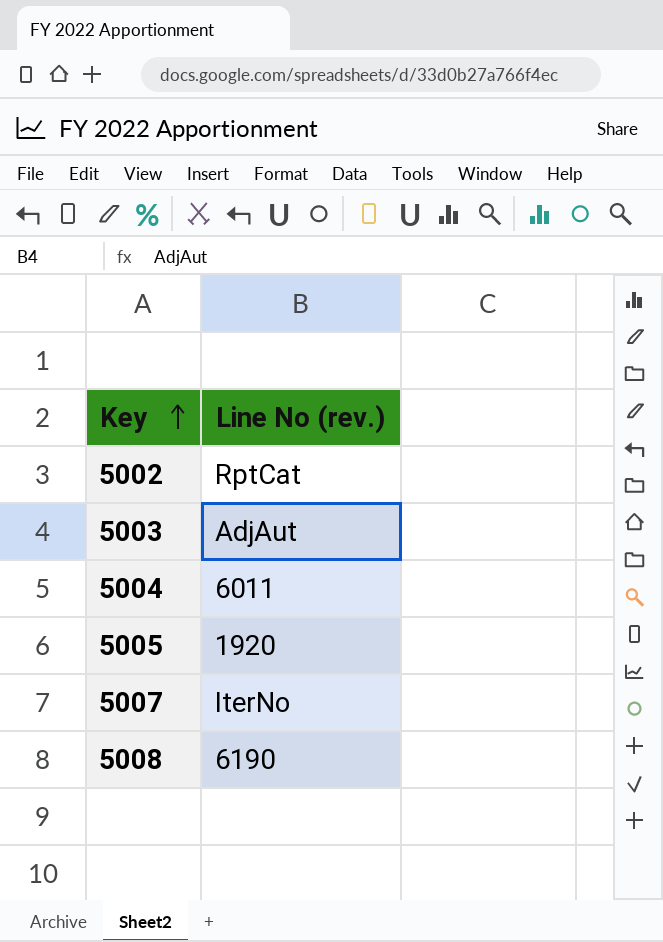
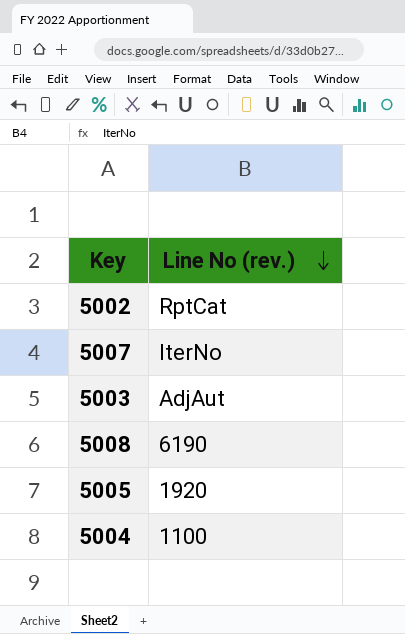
row order: Key ascending -> Line No (rev.) descending
5004 | Line No (rev.): 6011 -> 1100

